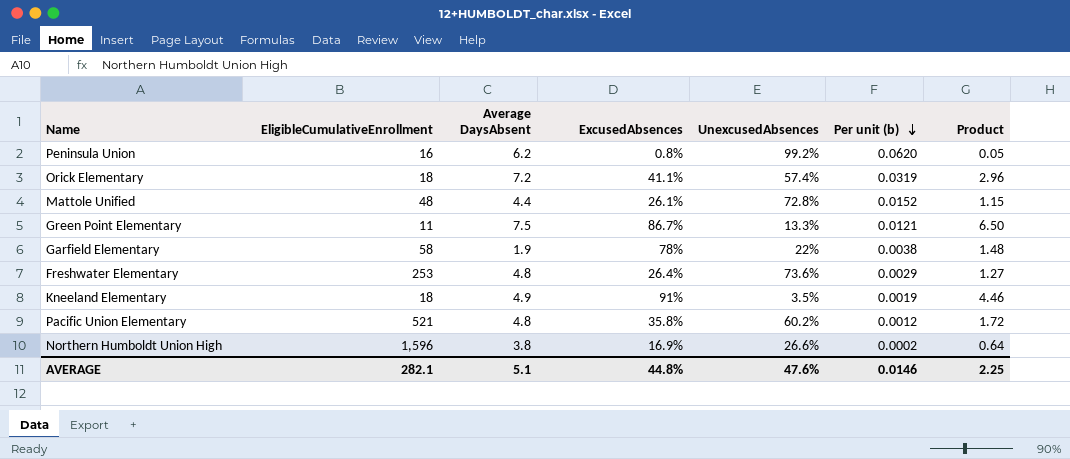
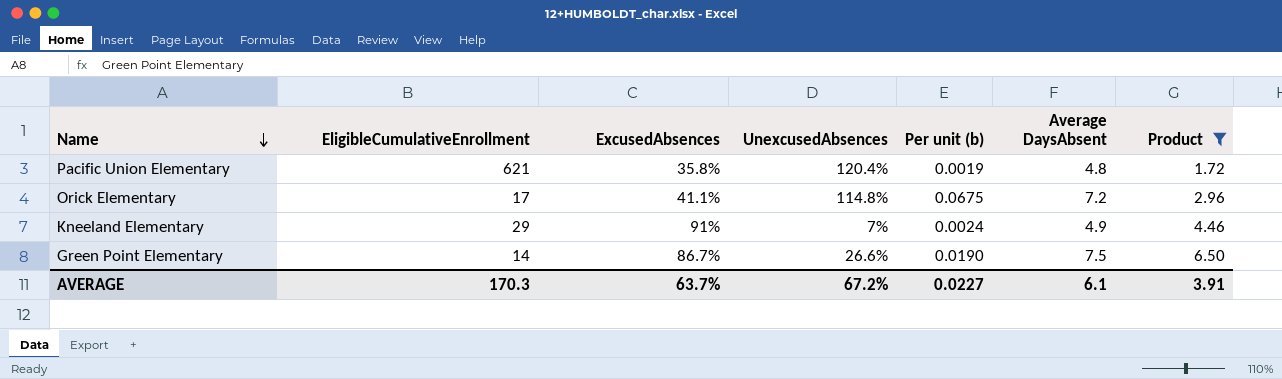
filter: none -> Product >= 1.72
row order: Per unit (b) descending -> Name descending
column Average DaysAbsent | position: 3 -> 6
Pacific Union Elementary | EligibleCumulativeEnrollment: 521 -> 621
Pacific Union Elementary | UnexcusedAbsences: 60.2% -> 120.4%
Pacific Union Elementary | Per unit (b): 0.0012 -> 0.0019
Orick Elementary | EligibleCumulativeEnrollment: 18 -> 17
Orick Elementary | UnexcusedAbsences: 57.4% -> 114.8%
Orick Elementary | Per unit (b): 0.0319 -> 0.0675
Kneeland Elementary | EligibleCumulativeEnrollment: 18 -> 29
Kneeland Elementary | UnexcusedAbsences: 3.5% -> 7%
Kneeland Elementary | Per unit (b): 0.0019 -> 0.0024
Green Point Elementary | EligibleCumulativeEnrollment: 11 -> 14
Green Point Elementary | UnexcusedAbsences: 13.3% -> 26.6%
Green Point Elementary | Per unit (b): 0.0121 -> 0.0190
AVERAGE | EligibleCumulativeEnrollment: 282.1 -> 170.3
AVERAGE | ExcusedAbsences: 44.8% -> 63.7%
AVERAGE | UnexcusedAbsences: 47.6% -> 67.2%
AVERAGE | Per unit (b): 0.0146 -> 0.0227
AVERAGE | Average DaysAbsent: 5.1 -> 6.1
AVERAGE | Product: 2.25 -> 3.91

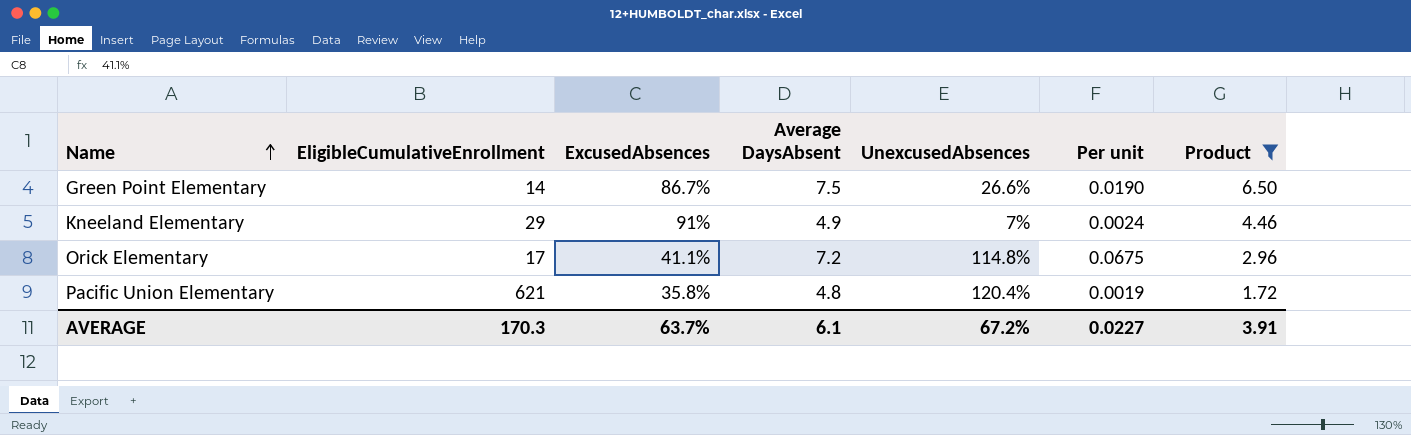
row order: Name descending -> Name ascending
column Average DaysAbsent | position: 6 -> 4
column name: Per unit (b) -> Per unit

